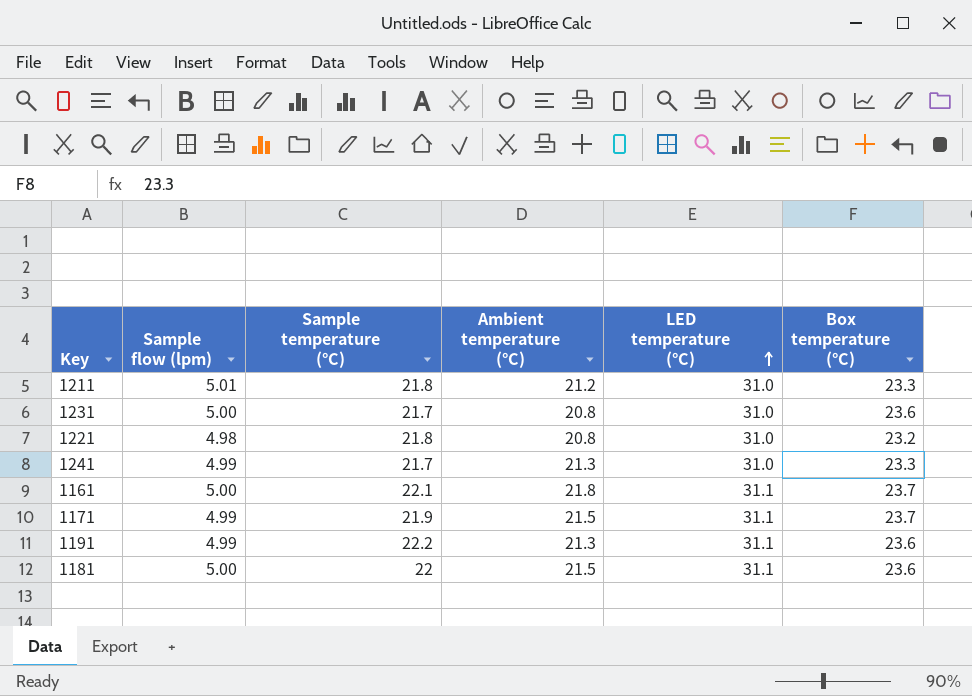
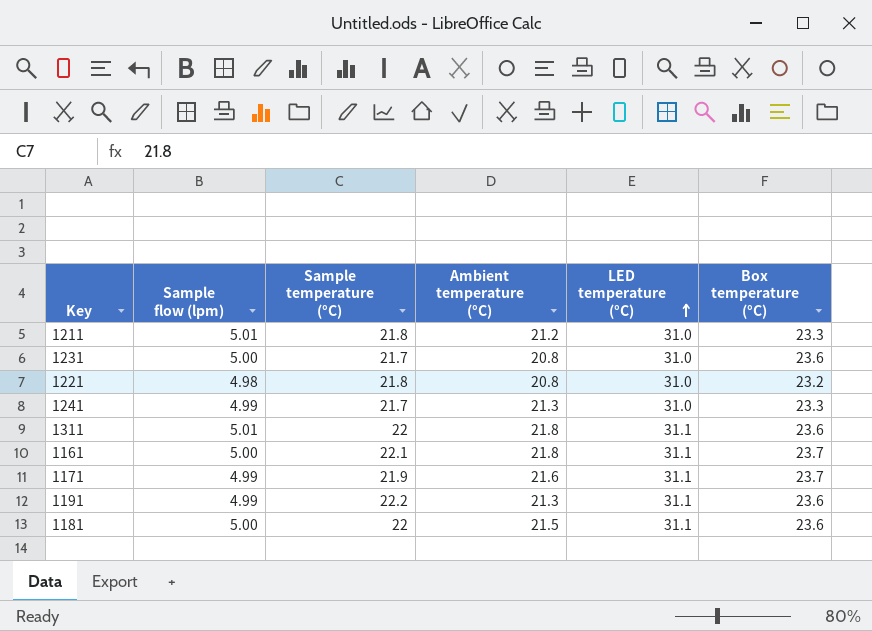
row 1311: none -> 5.01 | 22 | 21.8 | 31.1 | 23.6
1171 | Ambient temperature (°C): 21.5 -> 21.6

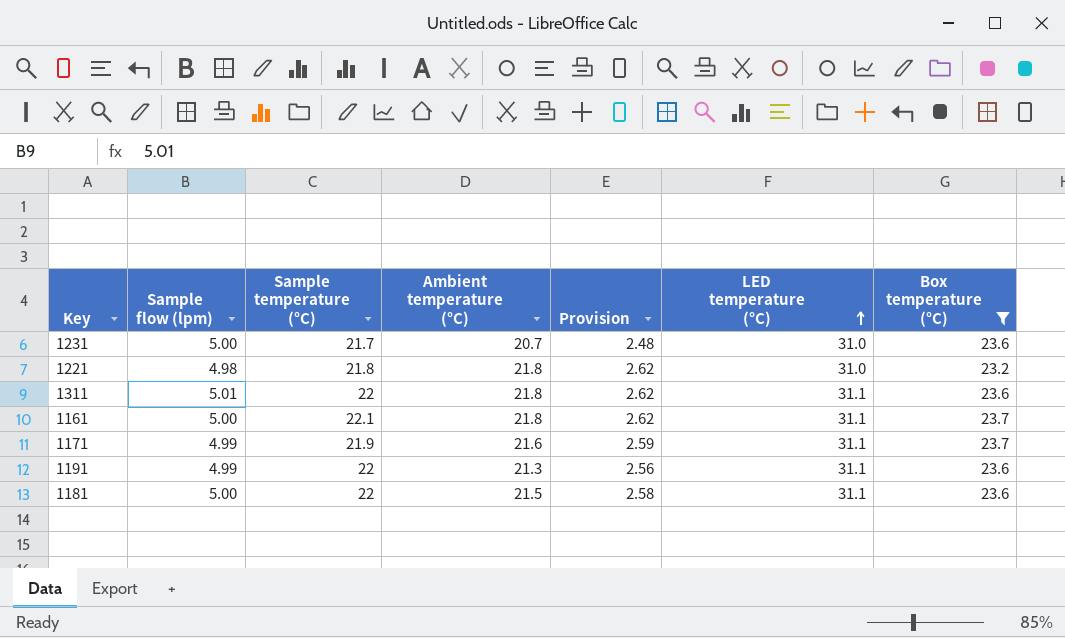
filter: none -> Box temperature (°C) != 23.3
column Provision | formula: none -> [Ambient temperature (°C)] * 0.12
1231 | Ambient temperature (°C): 20.8 -> 20.7
1221 | Ambient temperature (°C): 20.8 -> 21.8
1191 | Sample temperature (°C): 22.2 -> 22

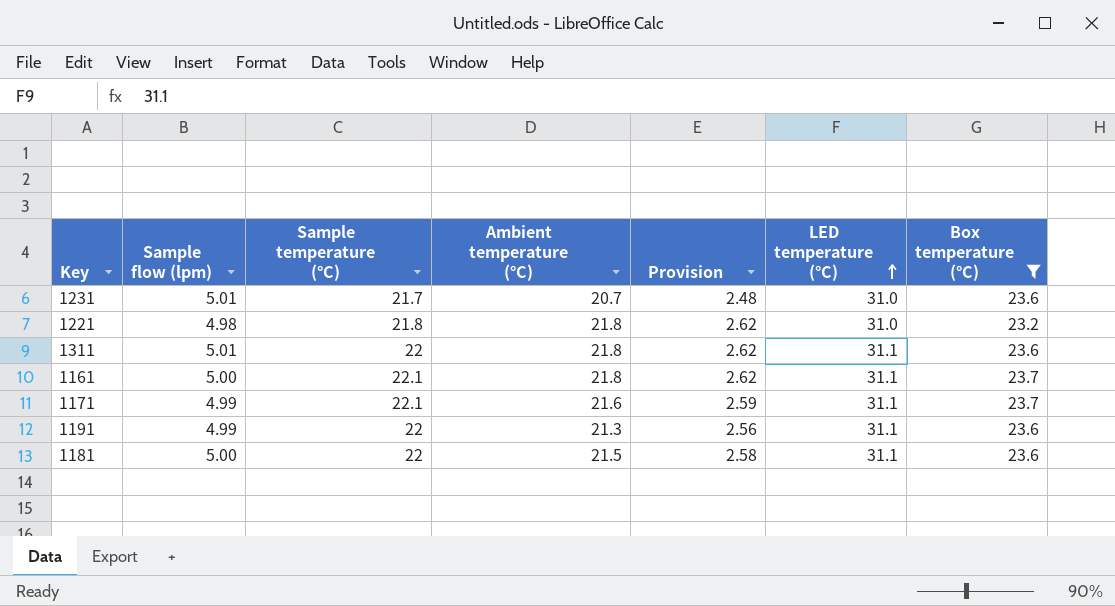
1231 | Sample flow (lpm): 5.00 -> 5.01
1171 | Sample temperature (°C): 21.9 -> 22.1

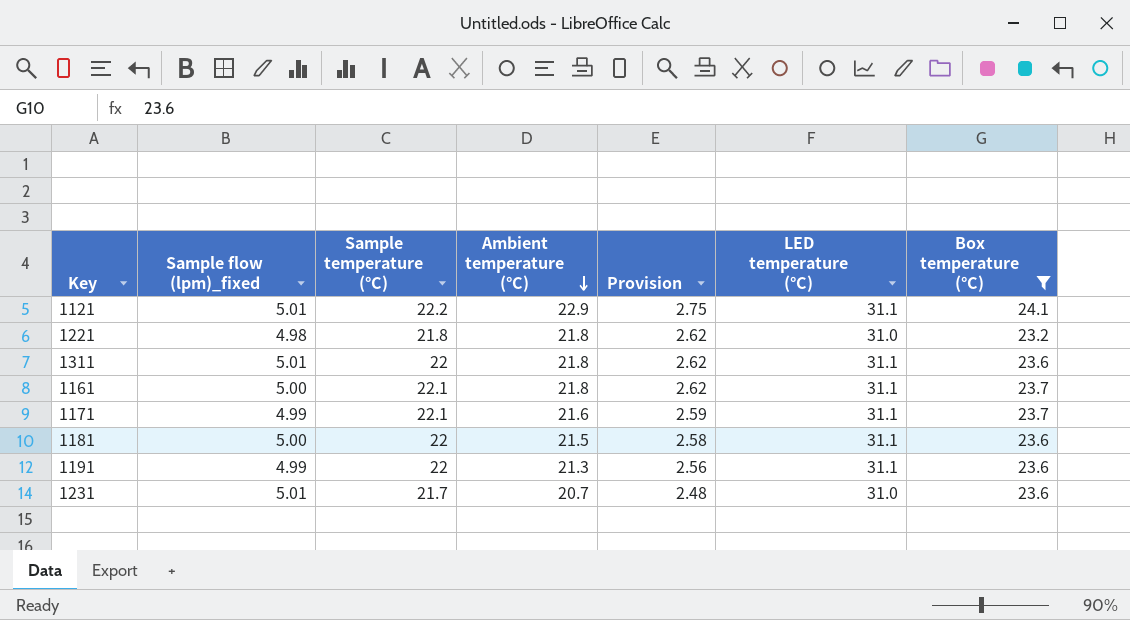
row order: LED temperature (°C) ascending -> Ambient temperature (°C) descending
column name: Sample flow (lpm) -> Sample flow (lpm)_fixed
row 1121: none -> 5.01 | 22.2 | 22.9 | 2.75 | 31.1 | 24.1

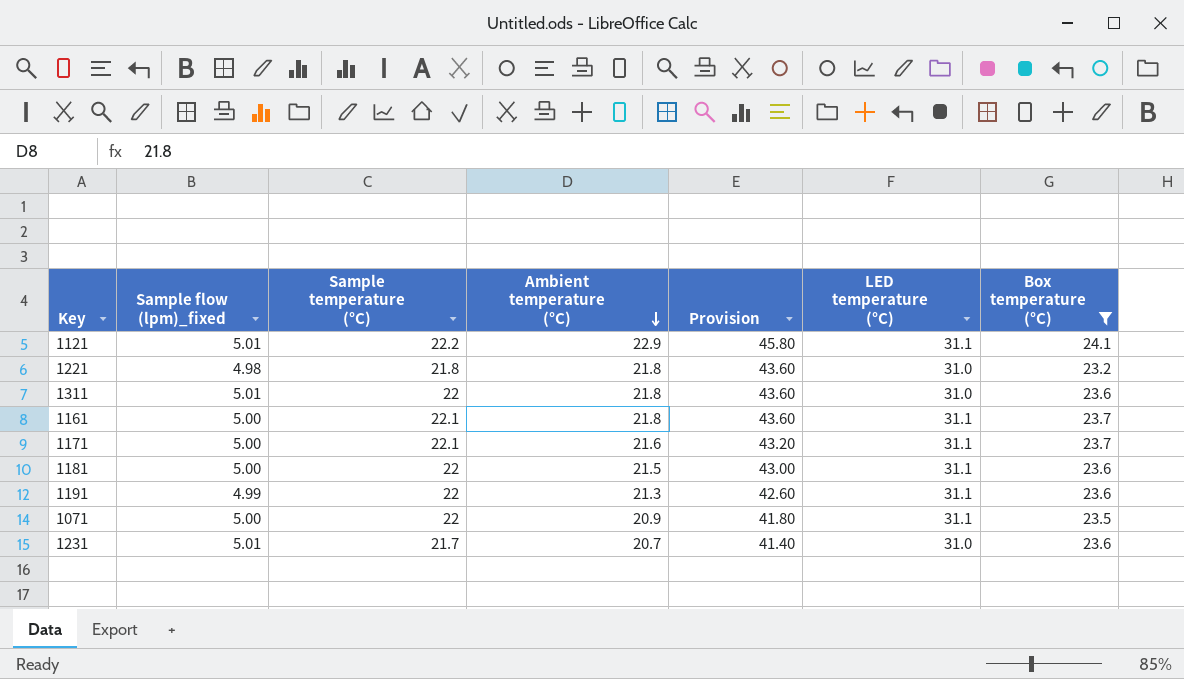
column Provision | formula: [Ambient temperature (°C)] * 0.12 -> [Ambient temperature (°C)] * 2
1311 | LED temperature (°C): 31.1 -> 31.0
1171 | Sample flow (lpm)_fixed: 4.99 -> 5.00
row 1071: none -> 5.00 | 22 | 20.9 | 41.80 | 31.1 | 23.5

